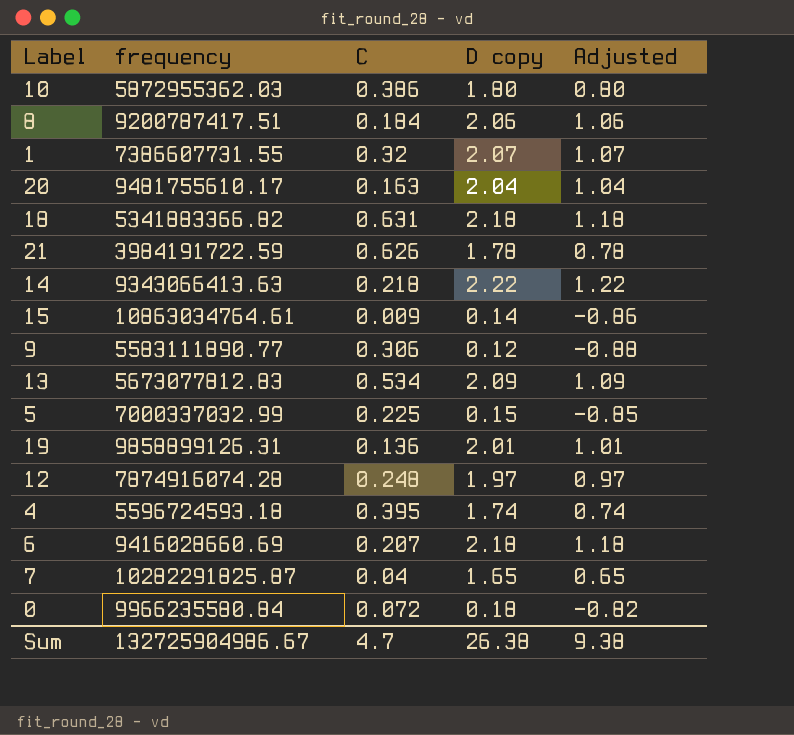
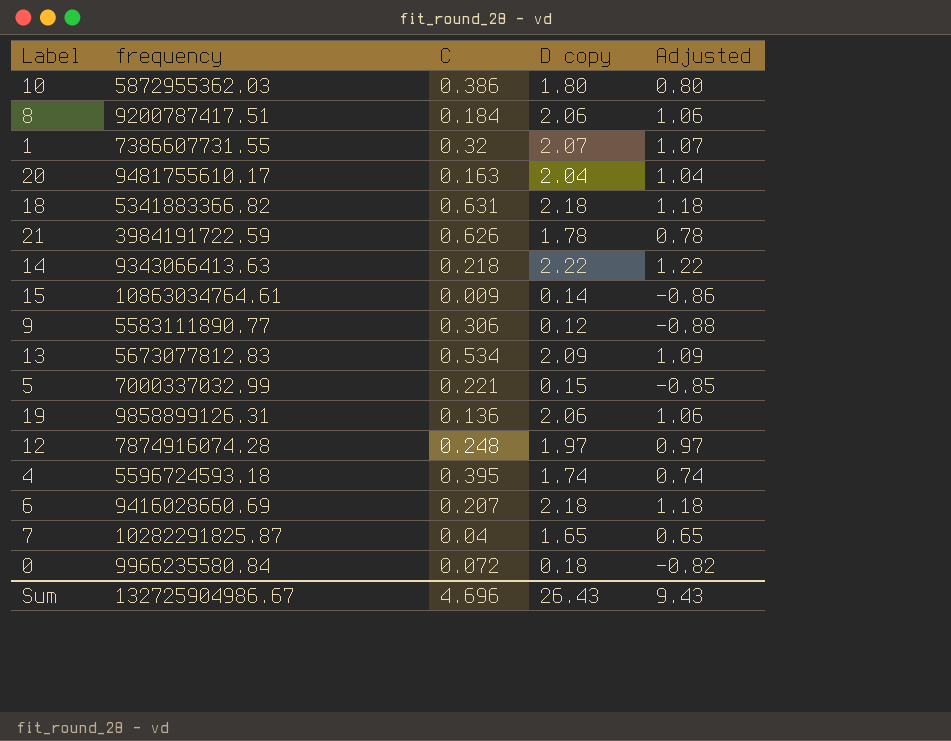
5 | C: 0.225 -> 0.221
19 | D copy: 2.01 -> 2.06
19 | Adjusted: 1.01 -> 1.06
Sum | C: 4.7 -> 4.696
Sum | D copy: 26.38 -> 26.43
Sum | Adjusted: 9.38 -> 9.43

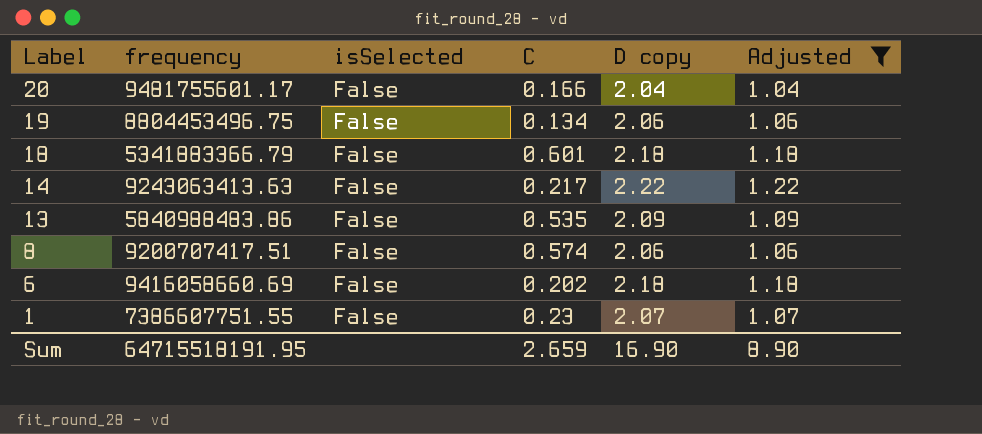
filter: none -> Adjusted >= 1.04
row order: none -> Label descending
column isSelected | position: none -> 3
20 | frequency: 9481755610.17 -> 9481755601.17
20 | C: 0.163 -> 0.166
19 | frequency: 9858899126.31 -> 8804453496.75
19 | C: 0.136 -> 0.134
18 | frequency: 5341883366.82 -> 5341883366.79
18 | C: 0.631 -> 0.601
14 | frequency: 9343066413.63 -> 9243063413.63
14 | C: 0.218 -> 0.217
13 | frequency: 5673077812.83 -> 5840988483.86
13 | C: 0.534 -> 0.535
8 | frequency: 9200787417.51 -> 9200707417.51
8 | C: 0.184 -> 0.574
6 | frequency: 9416028660.69 -> 9416058660.69
6 | C: 0.207 -> 0.202
1 | frequency: 7386607731.55 -> 7386607751.55
1 | C: 0.32 -> 0.23
Sum | frequency: 132725904986.67 -> 64715518191.95
Sum | C: 4.696 -> 2.659
Sum | D copy: 26.43 -> 16.90
Sum | Adjusted: 9.43 -> 8.90

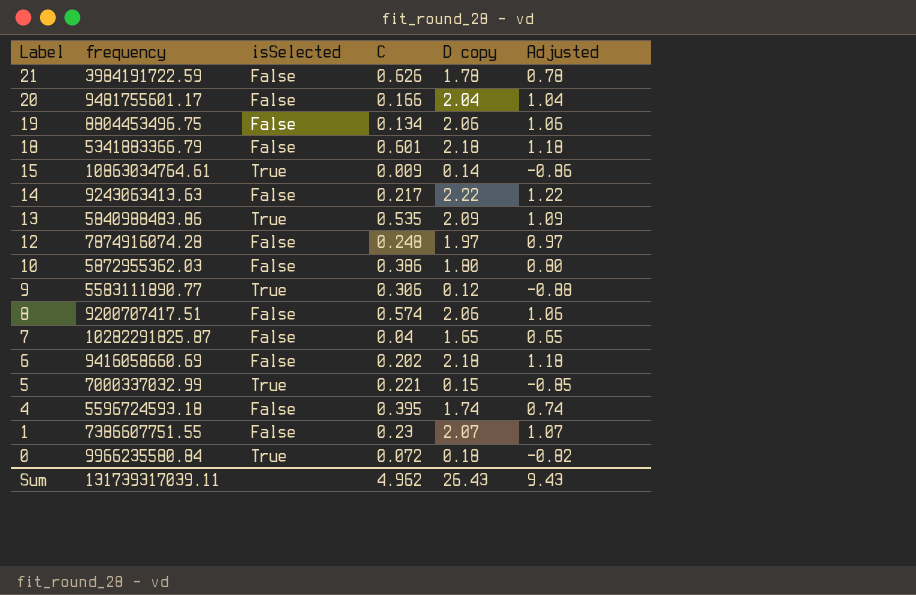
filter: Adjusted >= 1.04 -> none
13 | isSelected: False -> True
Sum | frequency: 64715518191.95 -> 131739317039.11
Sum | C: 2.659 -> 4.962
Sum | D copy: 16.90 -> 26.43
Sum | Adjusted: 8.90 -> 9.43

